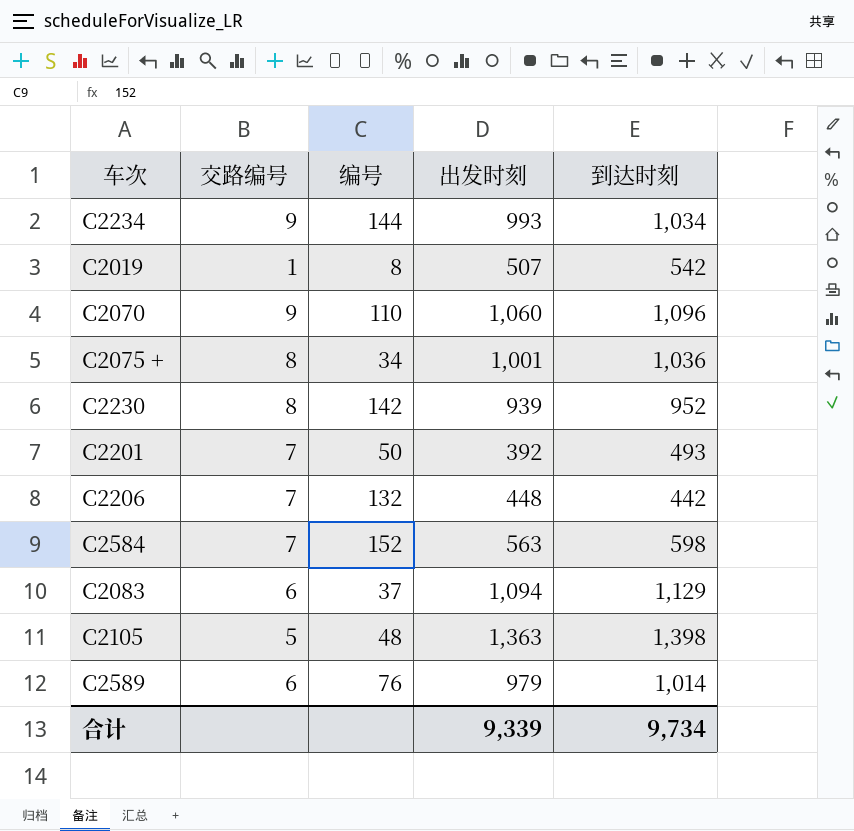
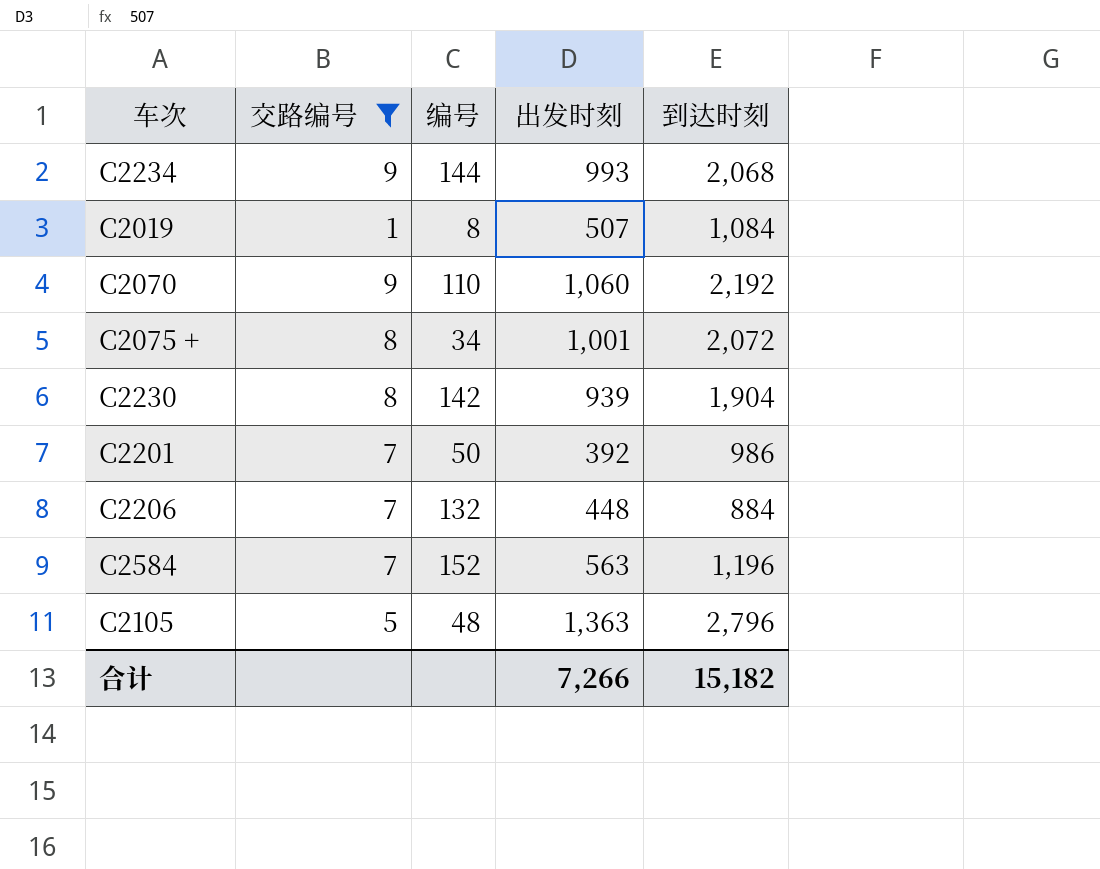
filter: none -> 交路编号 != 6
C2234 | 到达时刻: 1,034 -> 2,068
C2019 | 到达时刻: 542 -> 1,084
C2070 | 到达时刻: 1,096 -> 2,192
C2075 + | 到达时刻: 1,036 -> 2,072
C2230 | 到达时刻: 952 -> 1,904
C2201 | 到达时刻: 493 -> 986
C2206 | 到达时刻: 442 -> 884
C2584 | 到达时刻: 598 -> 1,196
C2105 | 到达时刻: 1,398 -> 2,796
合计 | 出发时刻: 9,339 -> 7,266
合计 | 到达时刻: 9,734 -> 15,182

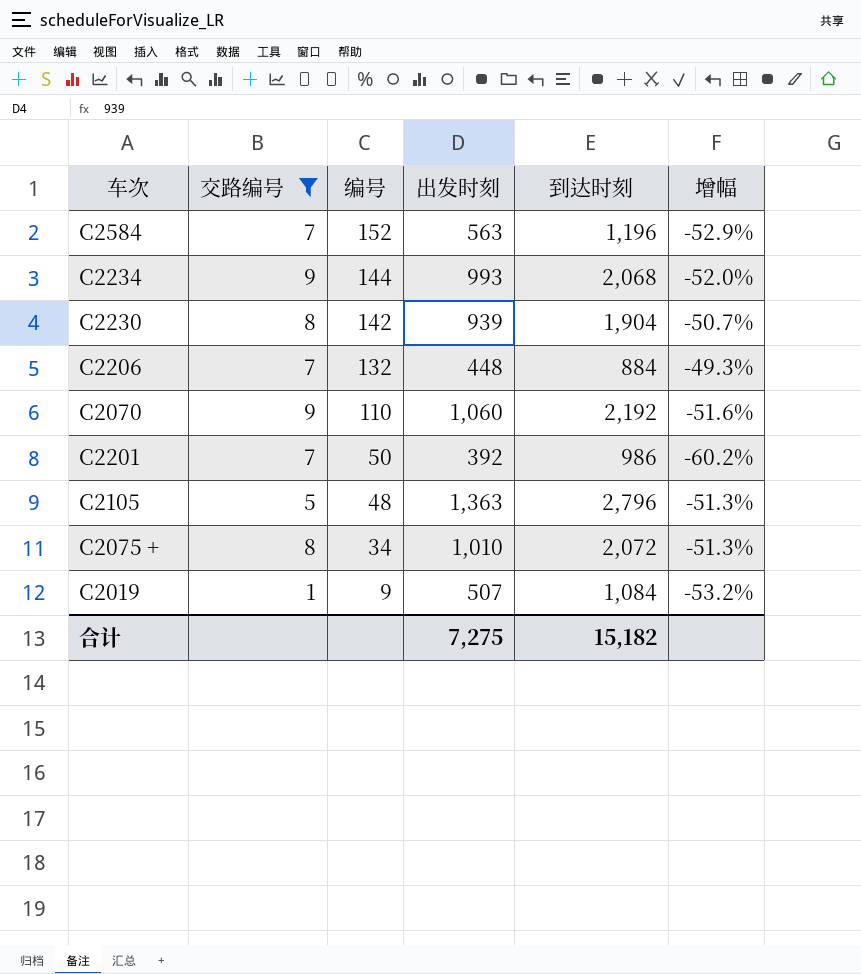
row order: none -> 编号 descending
column 增幅 | formula: none -> ([出发时刻] - [到达时刻]) / [到达时刻]
C2075 + | 出发时刻: 1,001 -> 1,010
C2019 | 编号: 8 -> 9
合计 | 出发时刻: 7,266 -> 7,275

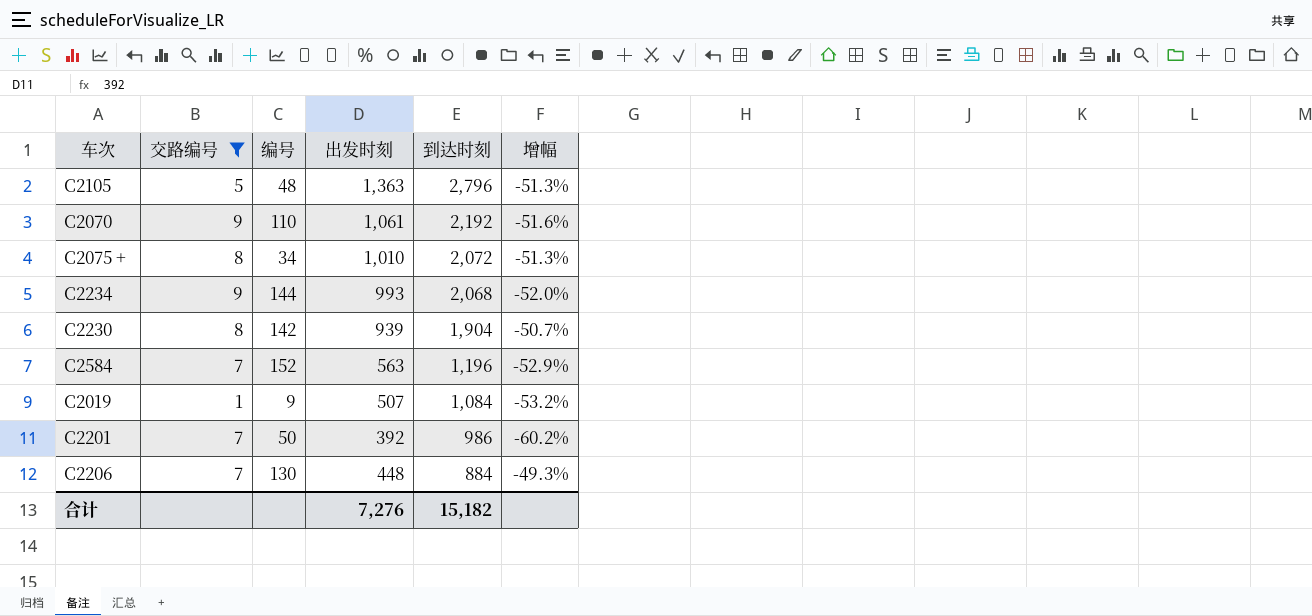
row order: 编号 descending -> 到达时刻 descending
C2070 | 出发时刻: 1,060 -> 1,061
C2206 | 编号: 132 -> 130
合计 | 出发时刻: 7,275 -> 7,276

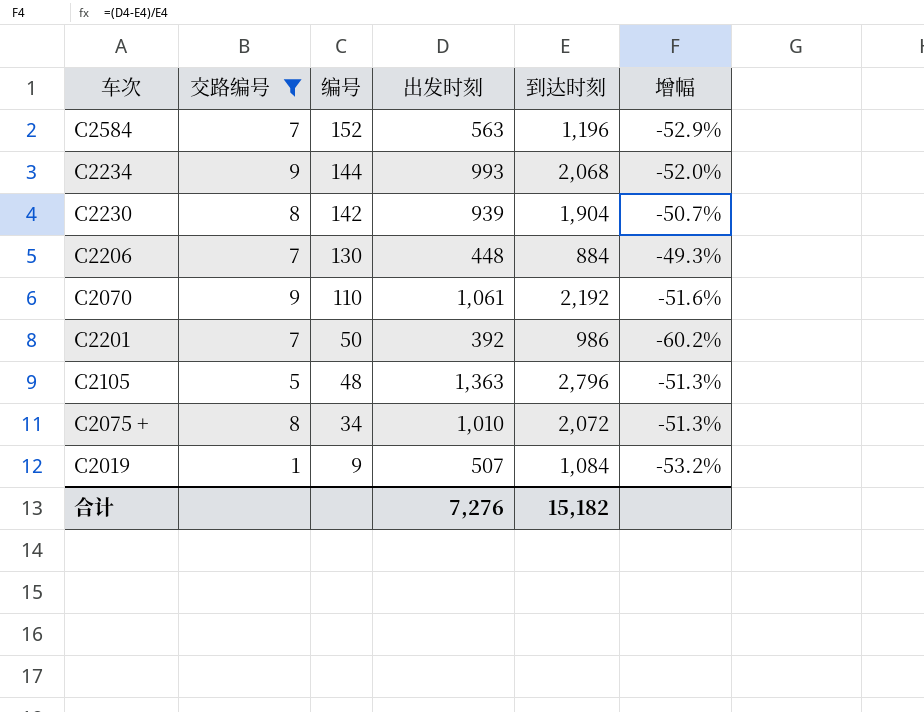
row order: 到达时刻 descending -> 编号 descending

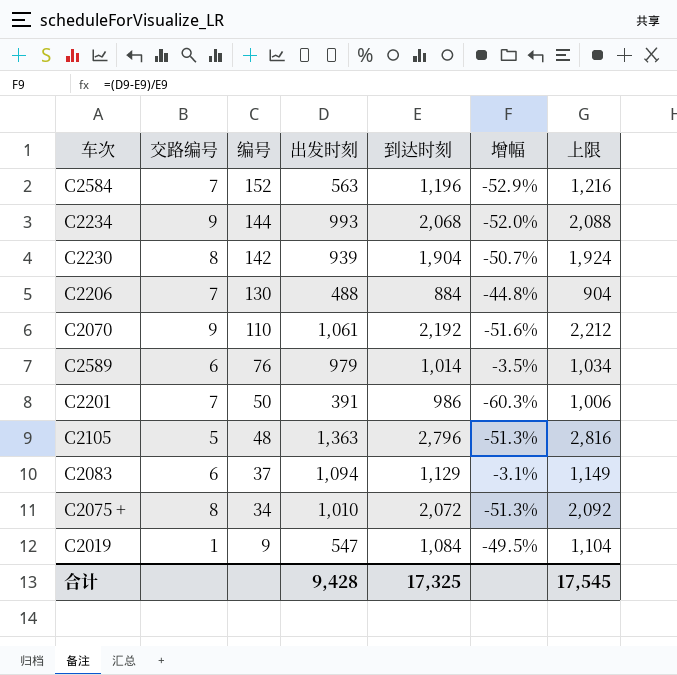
filter: 交路编号 != 6 -> none
column 上限 | formula: none -> [到达时刻] + 20
C2206 | 出发时刻: 448 -> 488
C2206 | 增幅: -49.3% -> -44.8%
C2201 | 出发时刻: 392 -> 391
C2201 | 增幅: -60.2% -> -60.3%
C2019 | 出发时刻: 507 -> 547
C2019 | 增幅: -53.2% -> -49.5%
合计 | 出发时刻: 7,276 -> 9,428
合计 | 到达时刻: 15,182 -> 17,325

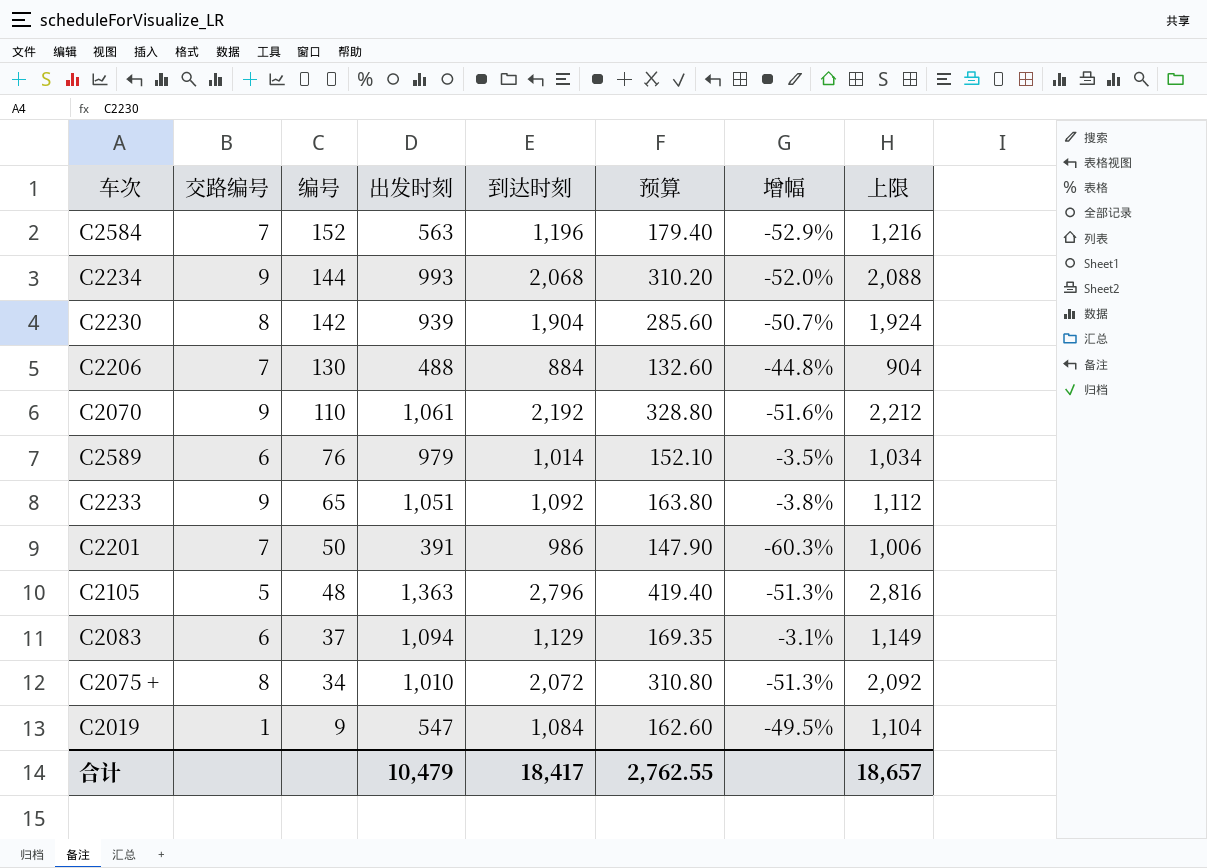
column 预算 | formula: none -> [到达时刻] * 0.15
row C2233: none -> 9 | 65 | 1,051 | 1,092 | 163.80 | -3.8% | 1,112
合计 | 出发时刻: 9,428 -> 10,479
合计 | 到达时刻: 17,325 -> 18,417
合计 | 上限: 17,545 -> 18,657

